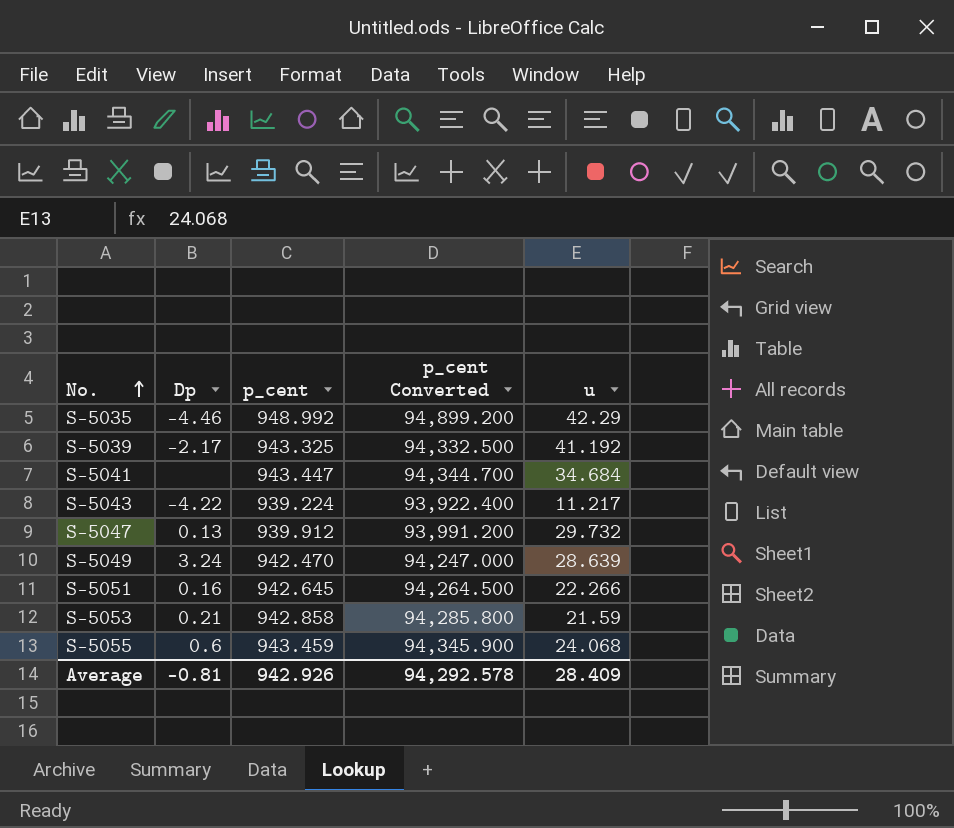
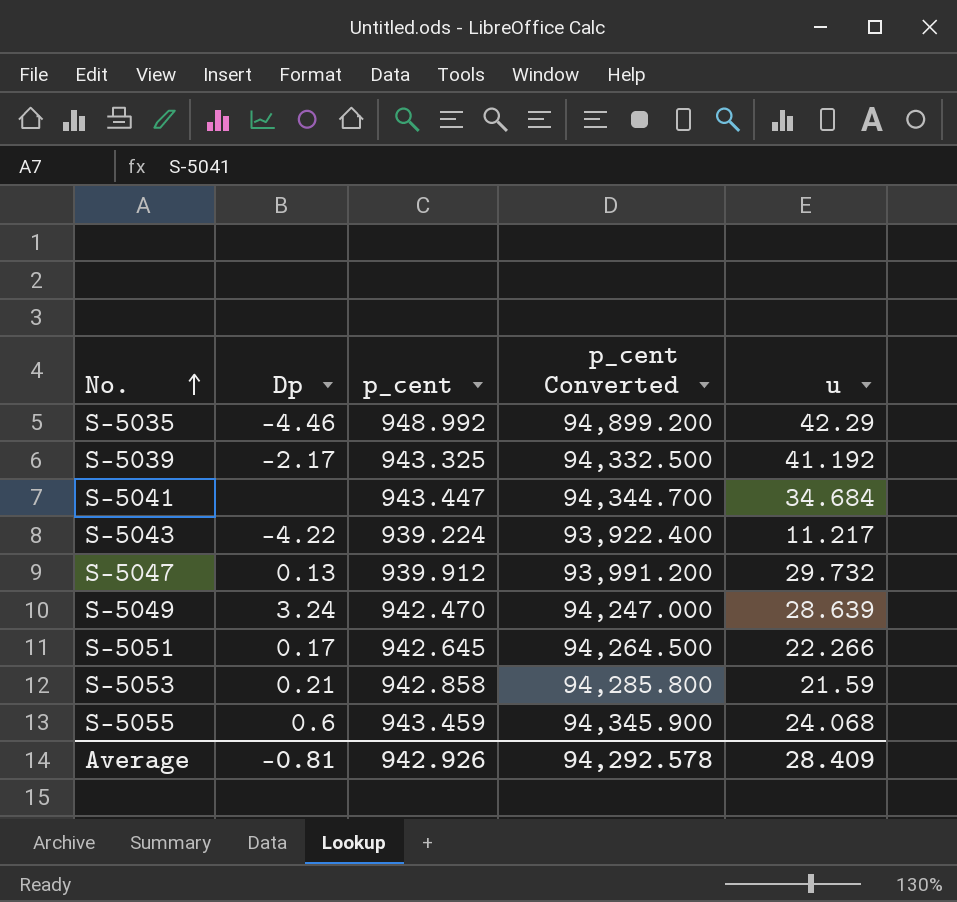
S-5051 | Dp: 0.16 -> 0.17

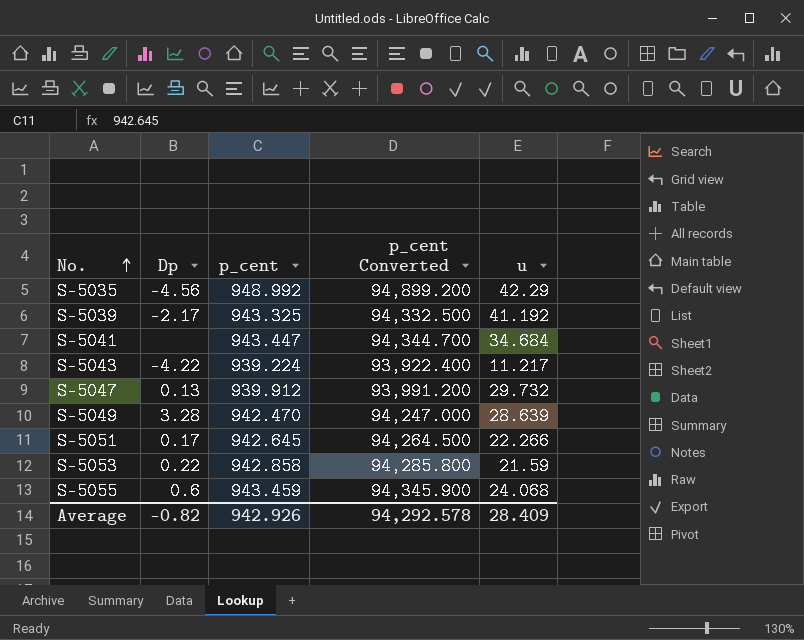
S-5035 | Dp: -4.46 -> -4.56
S-5049 | Dp: 3.24 -> 3.28
S-5053 | Dp: 0.21 -> 0.22
Average | Dp: -0.81 -> -0.82

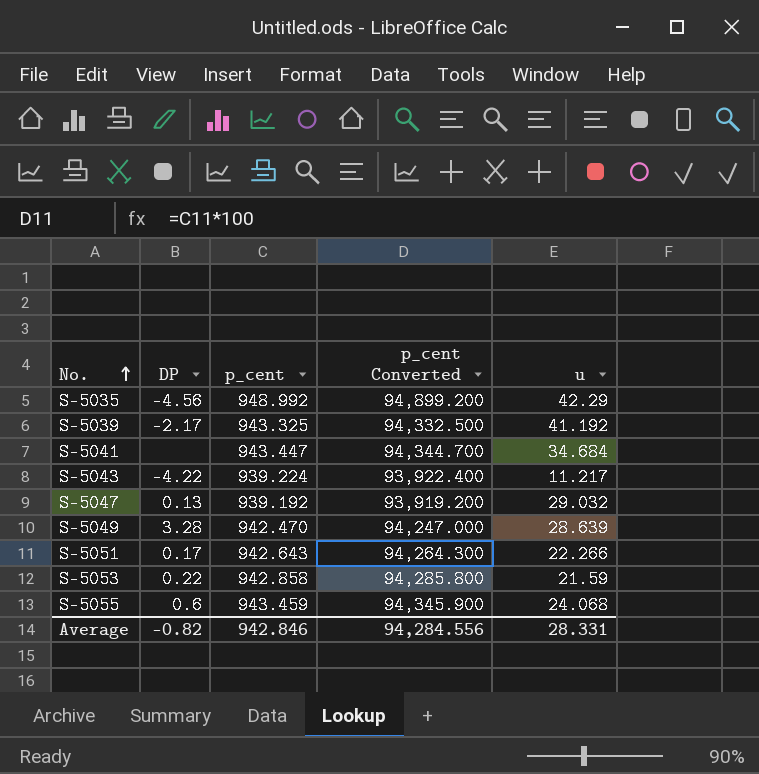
column name: Dp -> DP
S-5047 | p_cent: 939.912 -> 939.192
S-5047 | p_cent Converted: 93,991.200 -> 93,919.200
S-5047 | u: 29.732 -> 29.032
S-5051 | p_cent: 942.645 -> 942.643
S-5051 | p_cent Converted: 94,264.500 -> 94,264.300
Average | p_cent: 942.926 -> 942.846
Average | p_cent Converted: 94,292.578 -> 94,284.556
Average | u: 28.409 -> 28.331

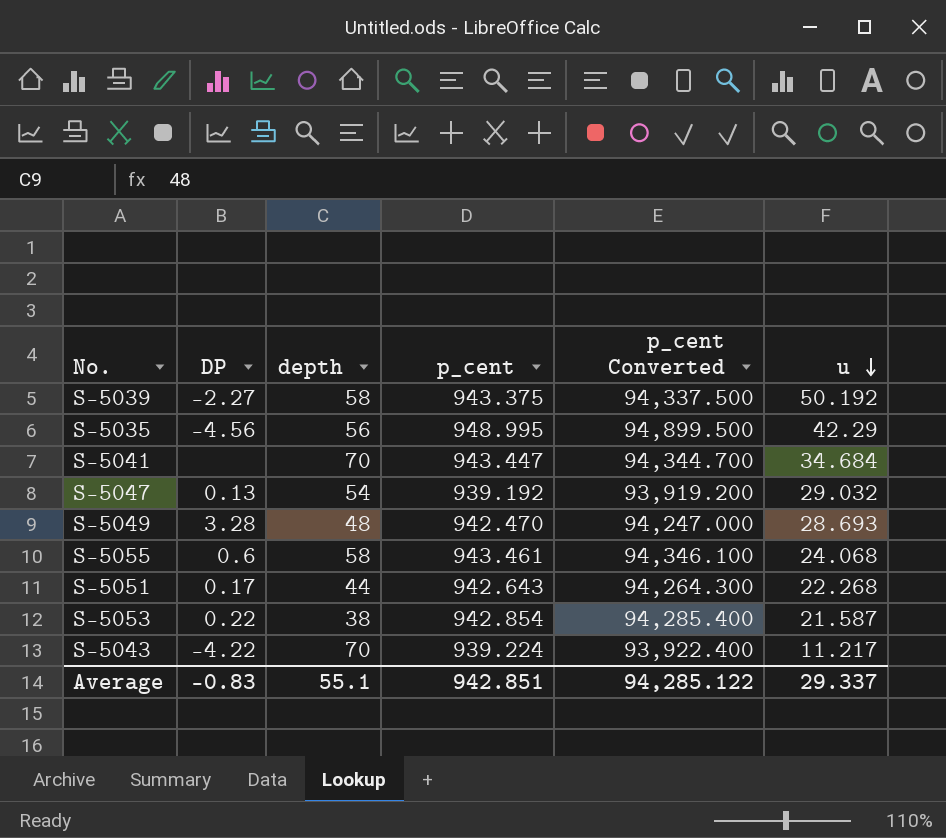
row order: No. ascending -> u descending
column depth | position: none -> 3
S-5039 | DP: -2.17 -> -2.27
S-5039 | p_cent: 943.325 -> 943.375
S-5039 | p_cent Converted: 94,332.500 -> 94,337.500
S-5039 | u: 41.192 -> 50.192
S-5035 | p_cent: 948.992 -> 948.995
S-5035 | p_cent Converted: 94,899.200 -> 94,899.500
S-5049 | u: 28.639 -> 28.693
S-5055 | p_cent: 943.459 -> 943.461
S-5055 | p_cent Converted: 94,345.900 -> 94,346.100
S-5051 | u: 22.266 -> 22.268
S-5053 | p_cent: 942.858 -> 942.854
S-5053 | p_cent Converted: 94,285.800 -> 94,285.400
S-5053 | u: 21.59 -> 21.587
Average | DP: -0.82 -> -0.83
Average | p_cent: 942.846 -> 942.851
Average | p_cent Converted: 94,284.556 -> 94,285.122
Average | u: 28.331 -> 29.337

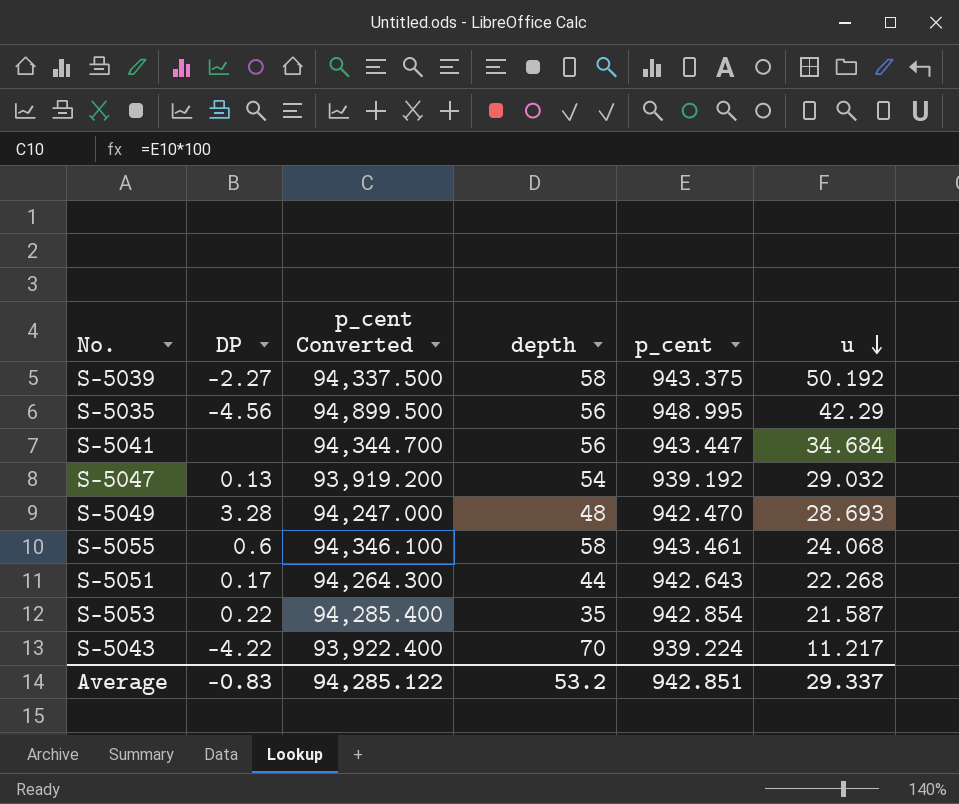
column p_cent Converted | position: 5 -> 3
S-5041 | depth: 70 -> 56
S-5053 | depth: 38 -> 35
Average | depth: 55.1 -> 53.2

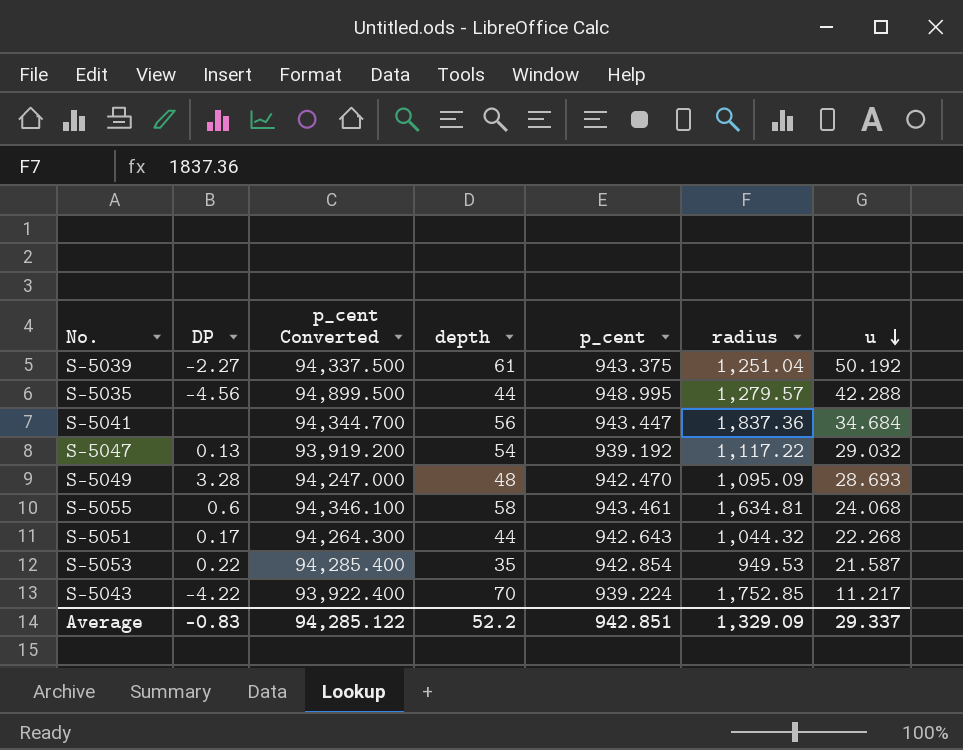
column radius | position: none -> 6
S-5039 | depth: 58 -> 61
S-5035 | depth: 56 -> 44
S-5035 | u: 42.29 -> 42.288
Average | depth: 53.2 -> 52.2

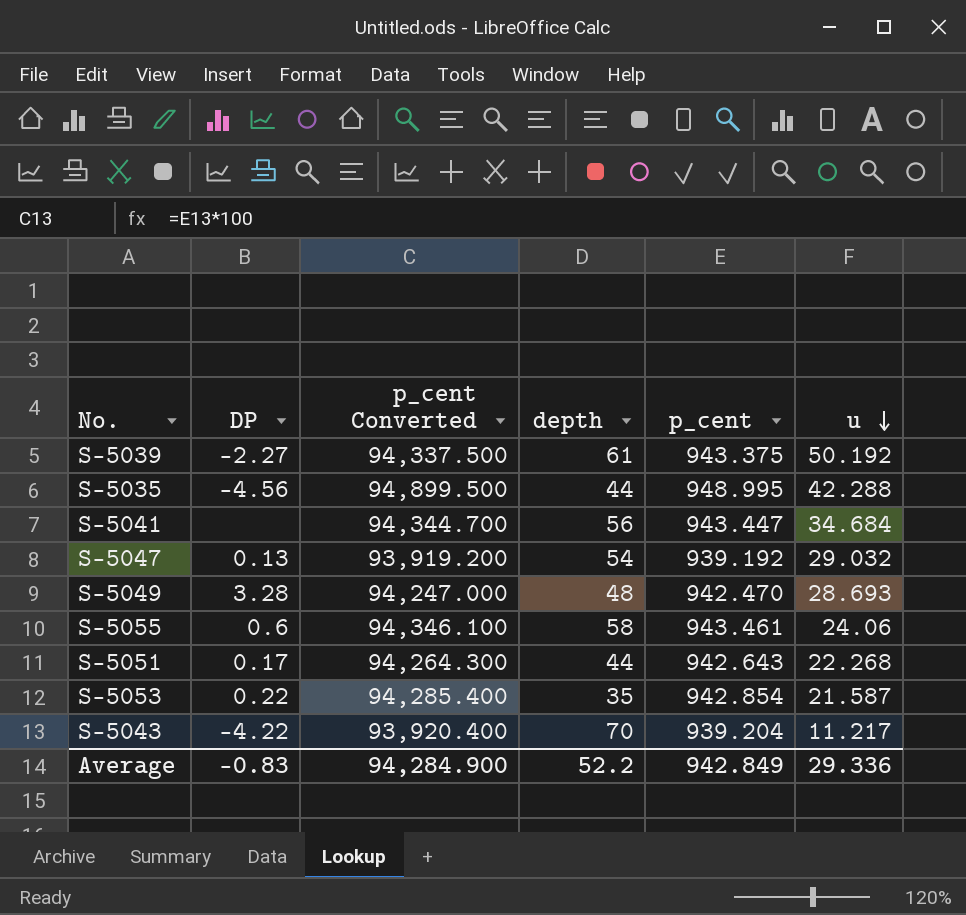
column radius | position: 6 -> none
S-5055 | u: 24.068 -> 24.06
S-5043 | p_cent Converted: 93,922.400 -> 93,920.400
S-5043 | p_cent: 939.224 -> 939.204
Average | p_cent Converted: 94,285.122 -> 94,284.900
Average | p_cent: 942.851 -> 942.849
Average | u: 29.337 -> 29.336

